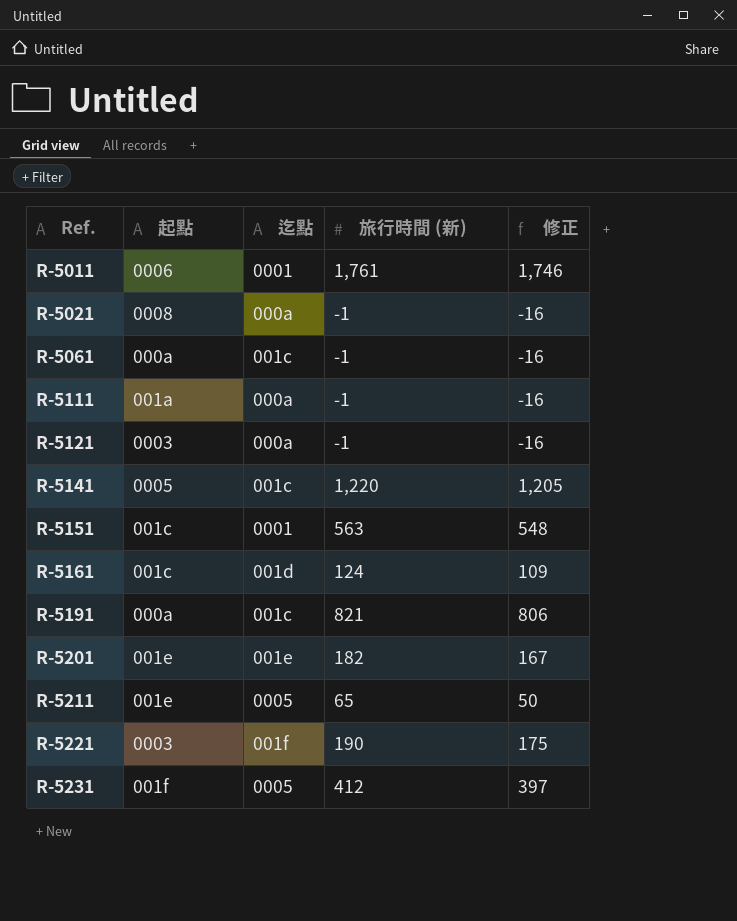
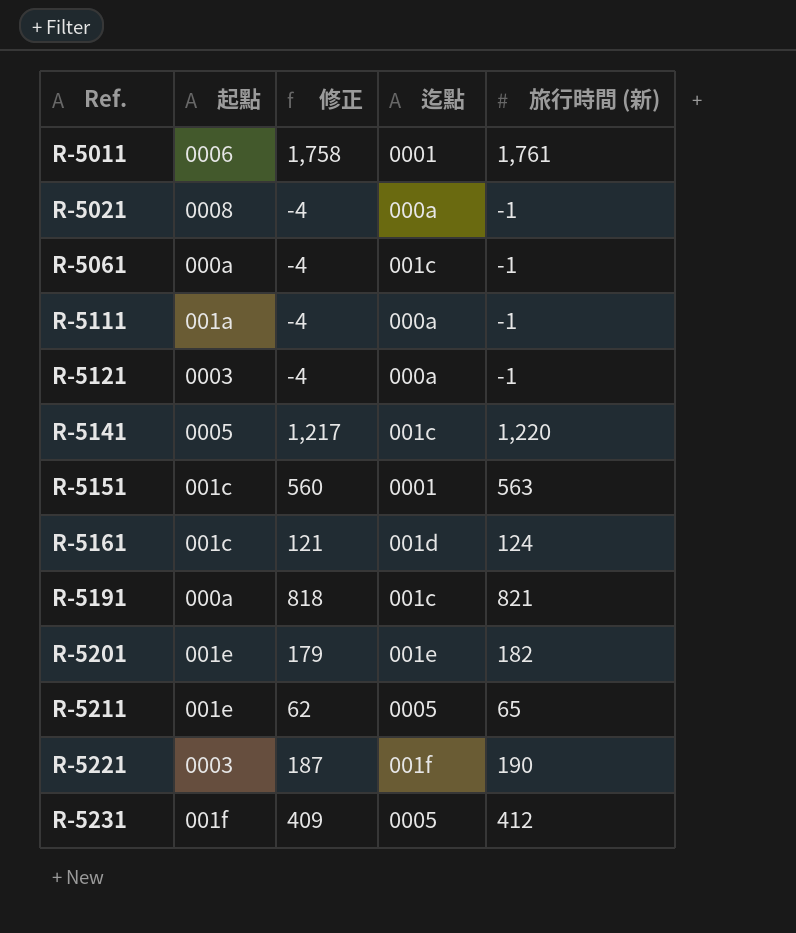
column 修正 | formula: [旅行時間 (新)] - 15 -> [旅行時間 (新)] - 3
column 修正 | position: 5 -> 3

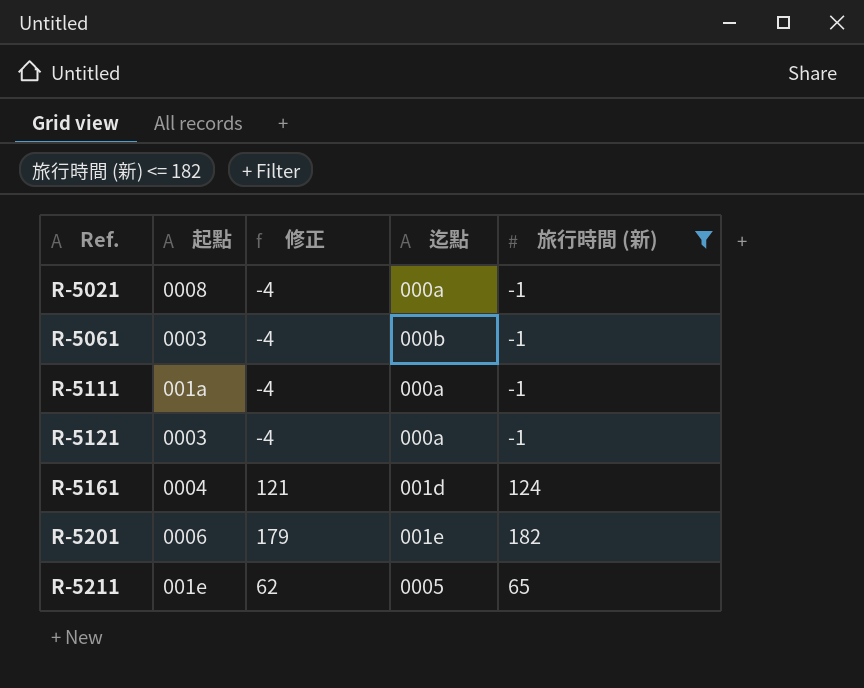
filter: none -> 旅行時間 (新) <= 182
R-5061 | 起點: 000a -> 0003
R-5061 | 迄點: 001c -> 000b
R-5161 | 起點: 001c -> 0004
R-5201 | 起點: 001e -> 0006

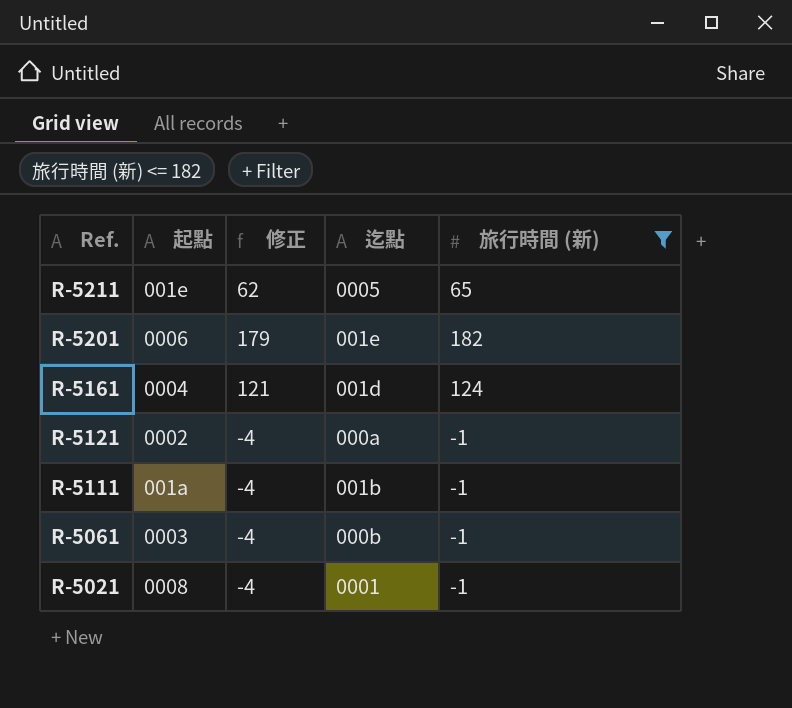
row order: Ref. ascending -> Ref. descending
R-5121 | 起點: 0003 -> 0002
R-5111 | 迄點: 000a -> 001b
R-5021 | 迄點: 000a -> 0001

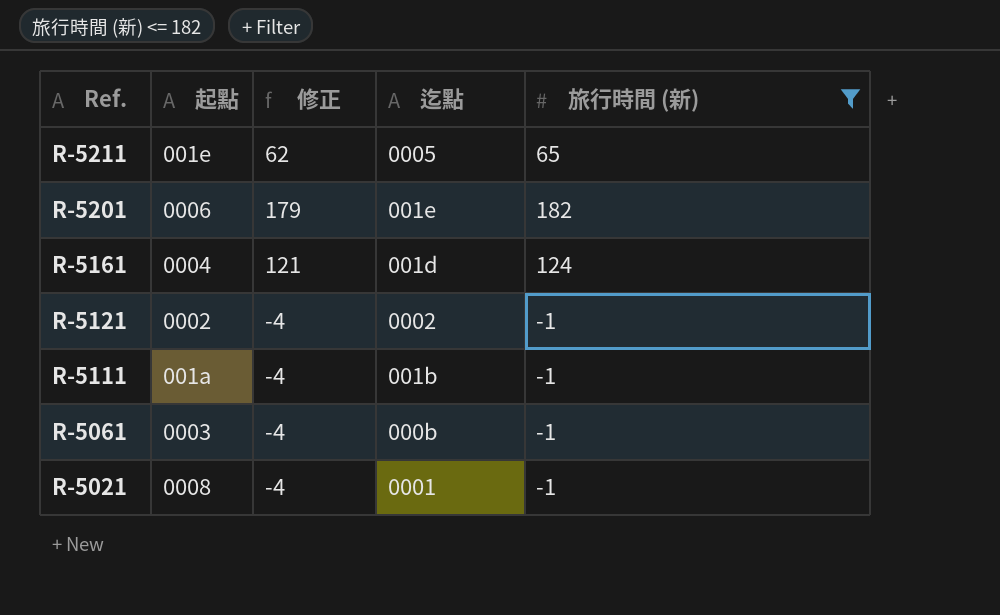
R-5121 | 迄點: 000a -> 0002

